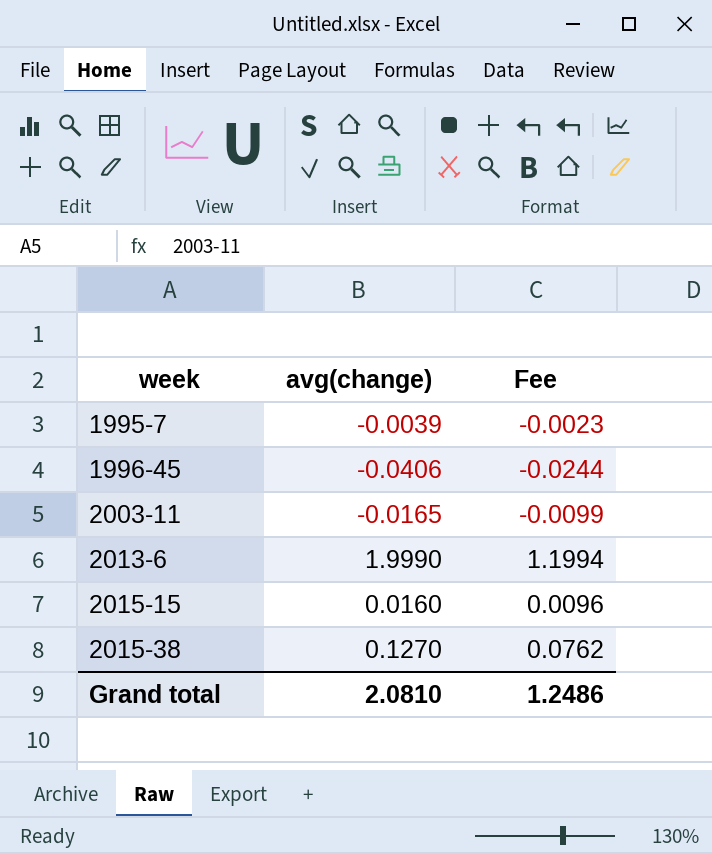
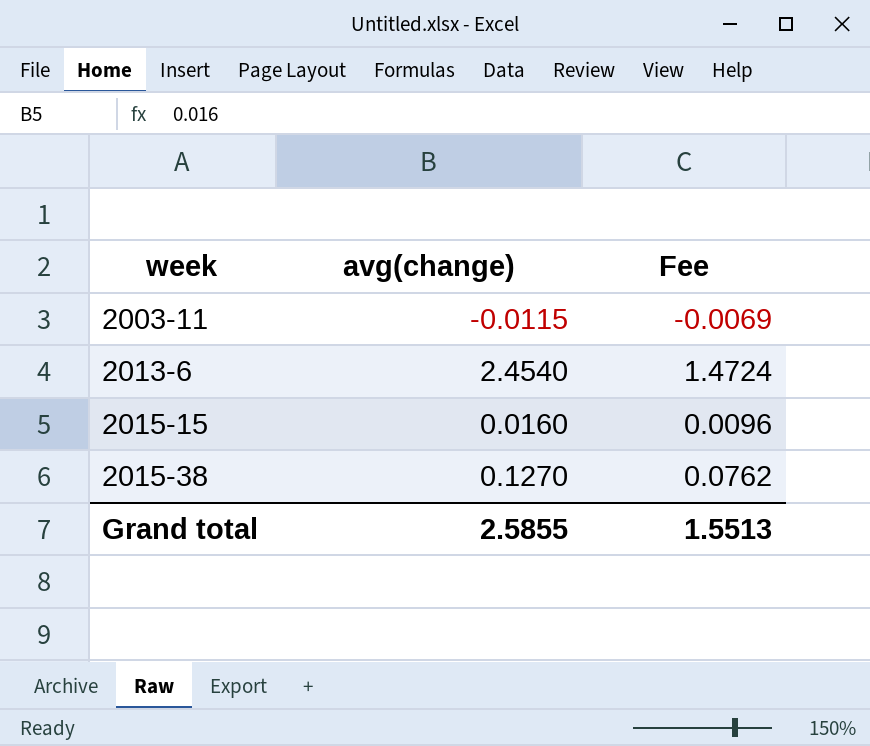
row 1995-7: -0.0039 | -0.0023 -> none
row 1996-45: -0.0406 | -0.0244 -> none
2003-11 | avg(change): -0.0165 -> -0.0115
2003-11 | Fee: -0.0099 -> -0.0069
2013-6 | avg(change): 1.9990 -> 2.4540
2013-6 | Fee: 1.1994 -> 1.4724
Grand total | avg(change): 2.0810 -> 2.5855
Grand total | Fee: 1.2486 -> 1.5513

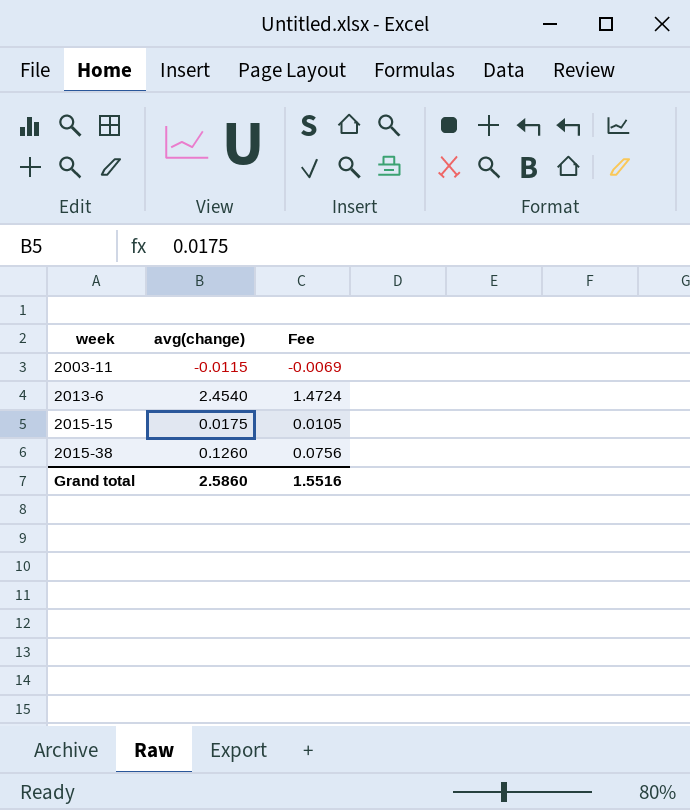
2015-15 | avg(change): 0.0160 -> 0.0175
2015-15 | Fee: 0.0096 -> 0.0105
2015-38 | avg(change): 0.1270 -> 0.1260
2015-38 | Fee: 0.0762 -> 0.0756
Grand total | avg(change): 2.5855 -> 2.5860
Grand total | Fee: 1.5513 -> 1.5516

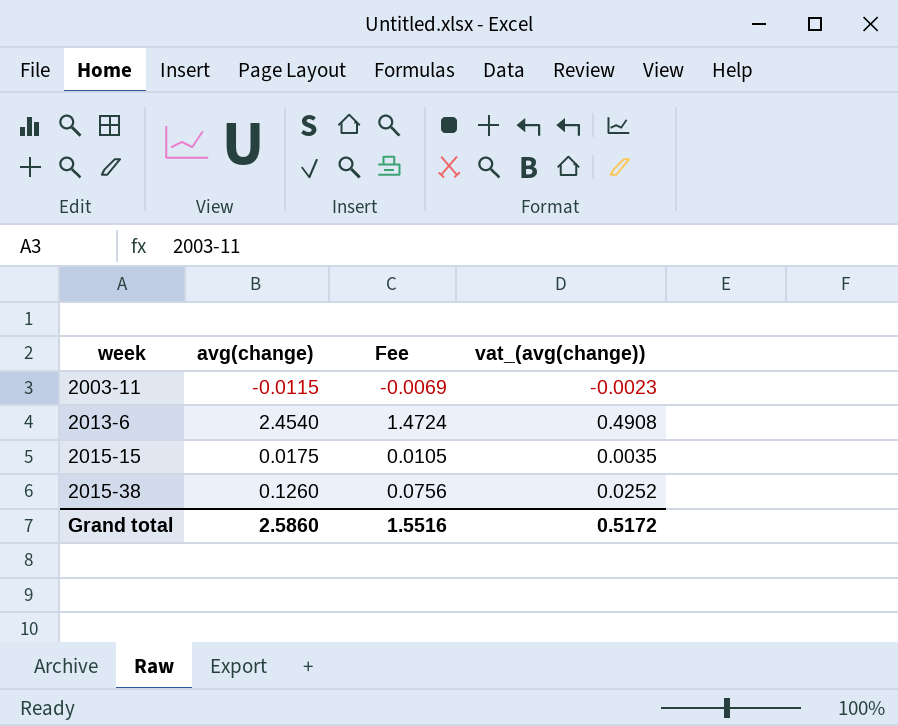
column vat_(avg(change)) | formula: none -> [avg(change)] * 0.2

